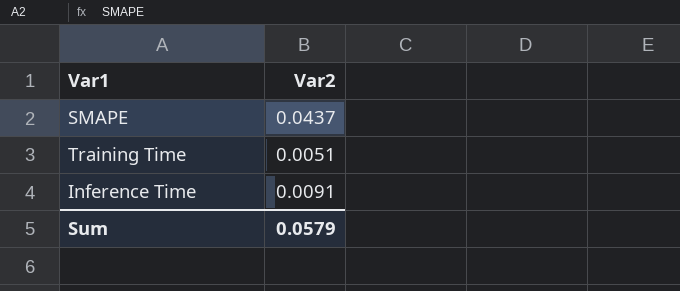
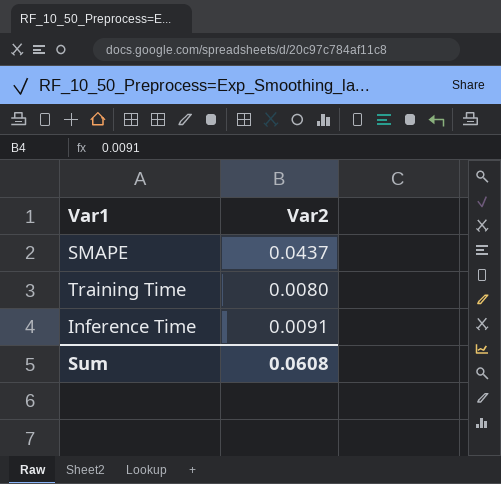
Training Time | Var2: 0.0051 -> 0.0080
Sum | Var2: 0.0579 -> 0.0608

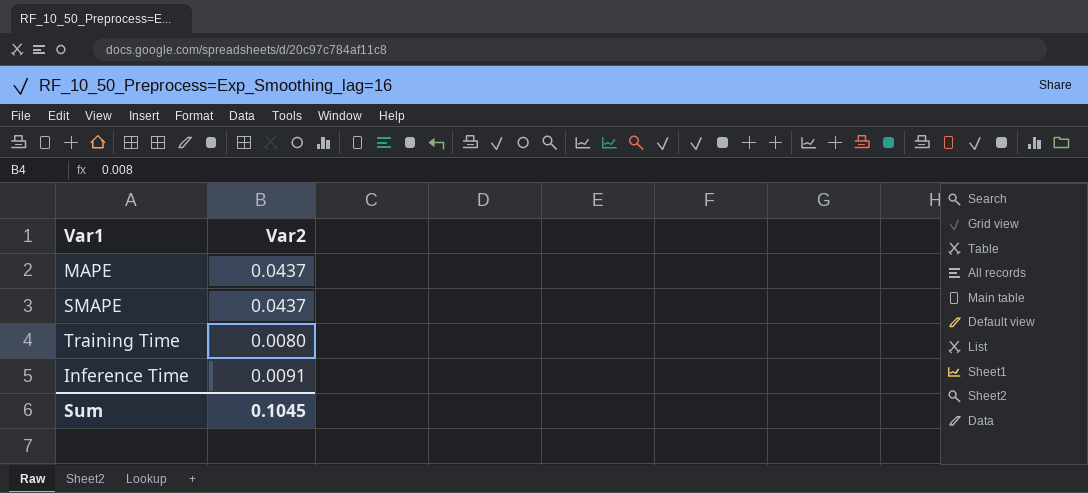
row MAPE: none -> 0.0437
Sum | Var2: 0.0608 -> 0.1045

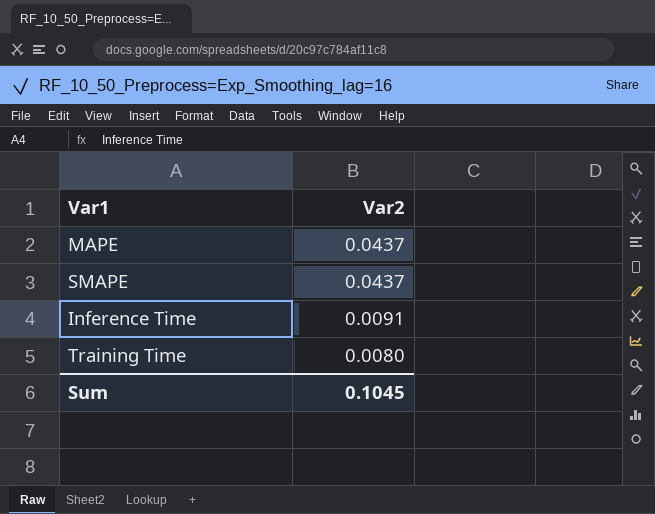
row order: none -> Var2 descending

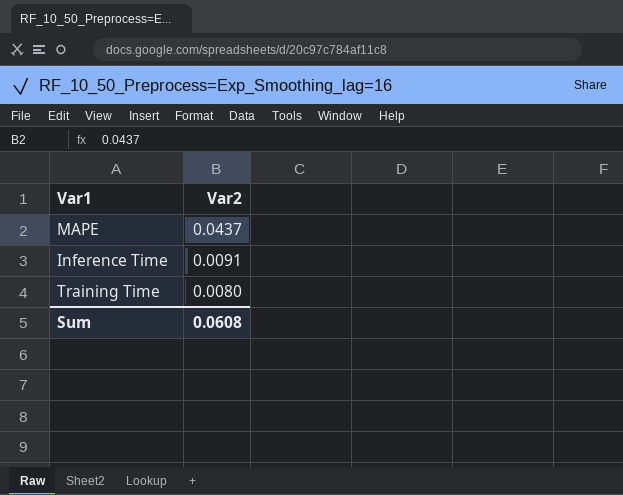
row SMAPE: 0.0437 -> none
Sum | Var2: 0.1045 -> 0.0608

